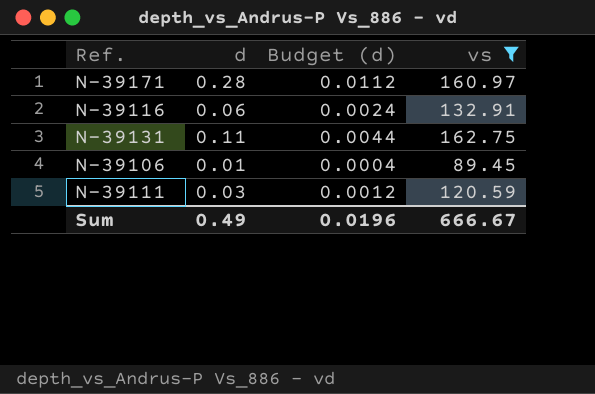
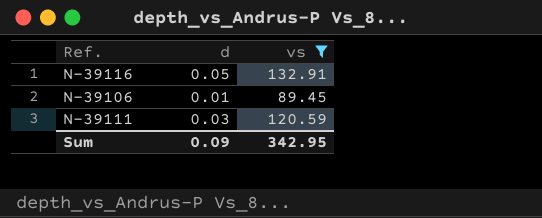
column Budget (d) | formula: [d] * 0.04 -> none
row N-39171: 0.28 | 0.0112 | 160.97 -> none
row N-39131: 0.11 | 0.0044 | 162.75 -> none
N-39116 | d: 0.06 -> 0.05
Sum | d: 0.49 -> 0.09
Sum | vs: 666.67 -> 342.95

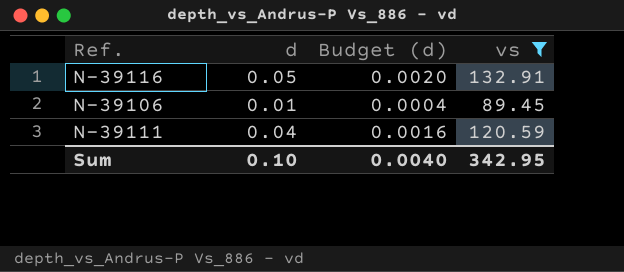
column Budget (d) | formula: none -> [d] * 0.04
N-39111 | d: 0.03 -> 0.04
Sum | d: 0.09 -> 0.10

